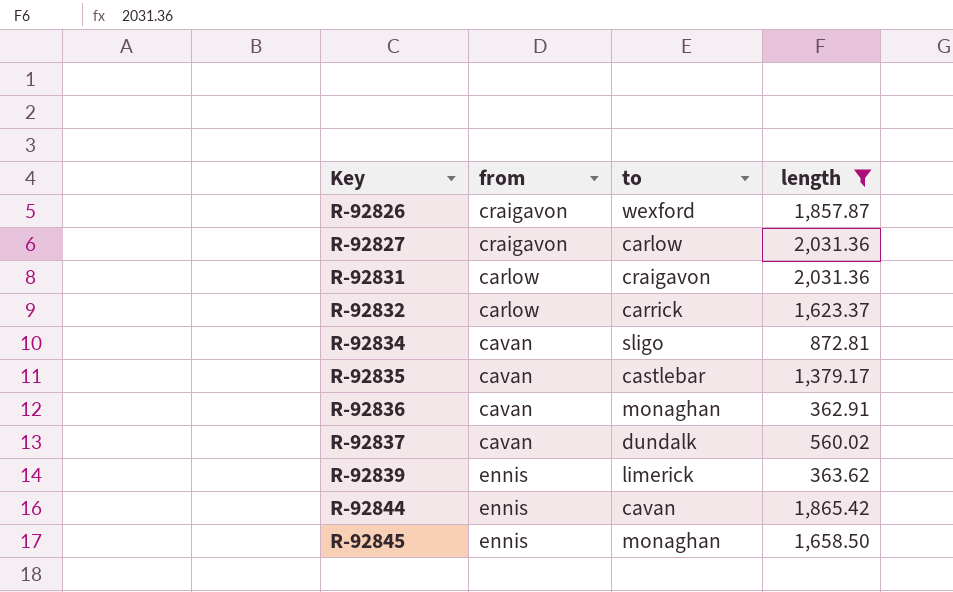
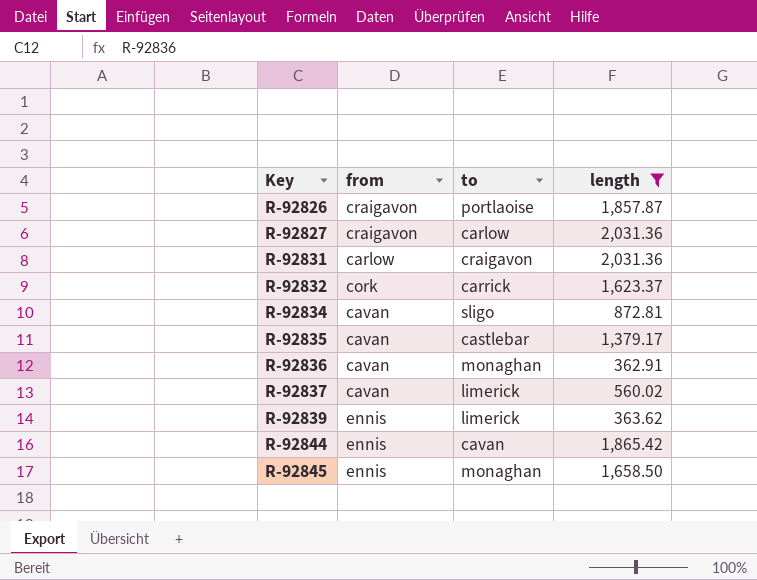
R-92826 | to: wexford -> portlaoise
R-92832 | from: carlow -> cork
R-92837 | to: dundalk -> limerick

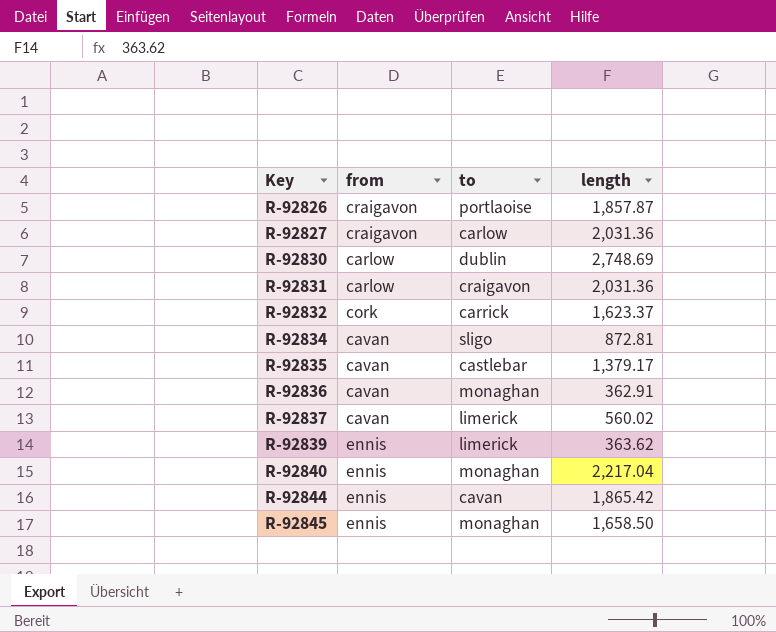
filter: length <= 2,031.36 -> none

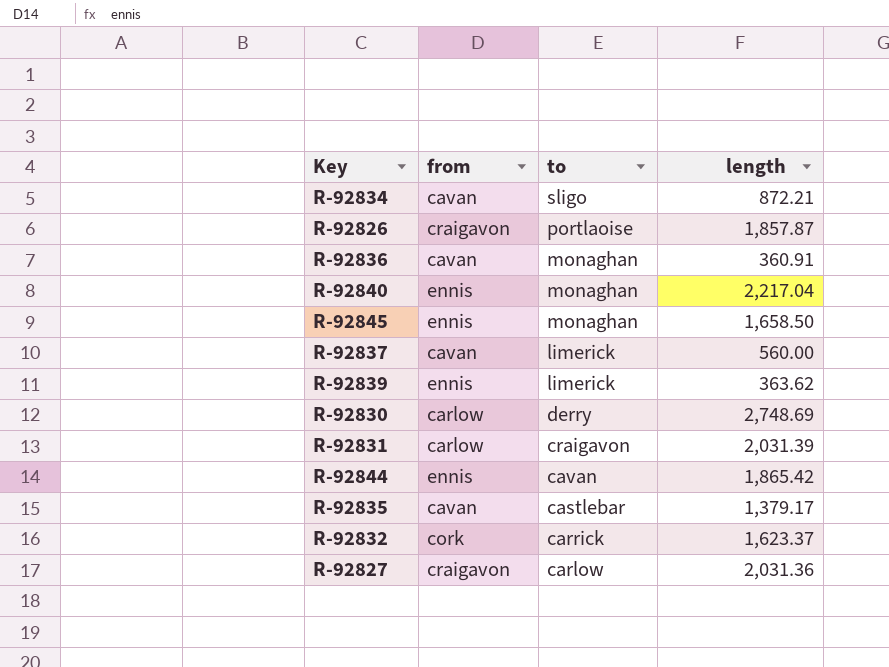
row order: Key ascending -> to descending
R-92834 | length: 872.81 -> 872.21
R-92836 | length: 362.91 -> 360.91
R-92837 | length: 560.02 -> 560.00
R-92830 | to: dublin -> derry
R-92831 | length: 2,031.36 -> 2,031.39

